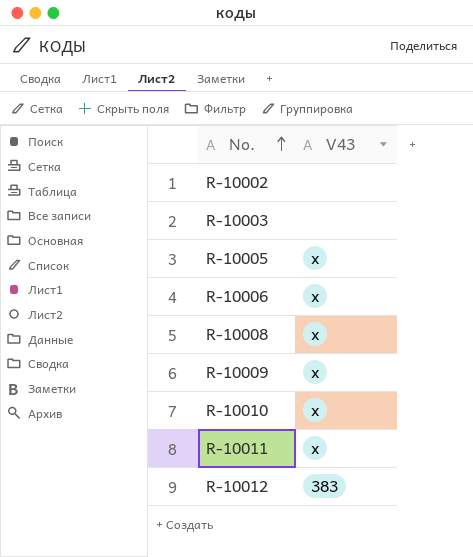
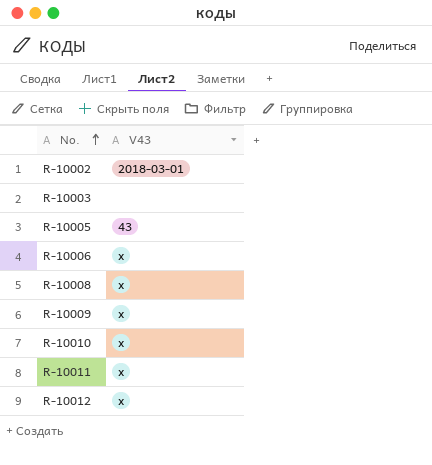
R-10002 | V43: none -> 2018-03-01
R-10005 | V43: х -> 43
R-10012 | V43: 383 -> х

